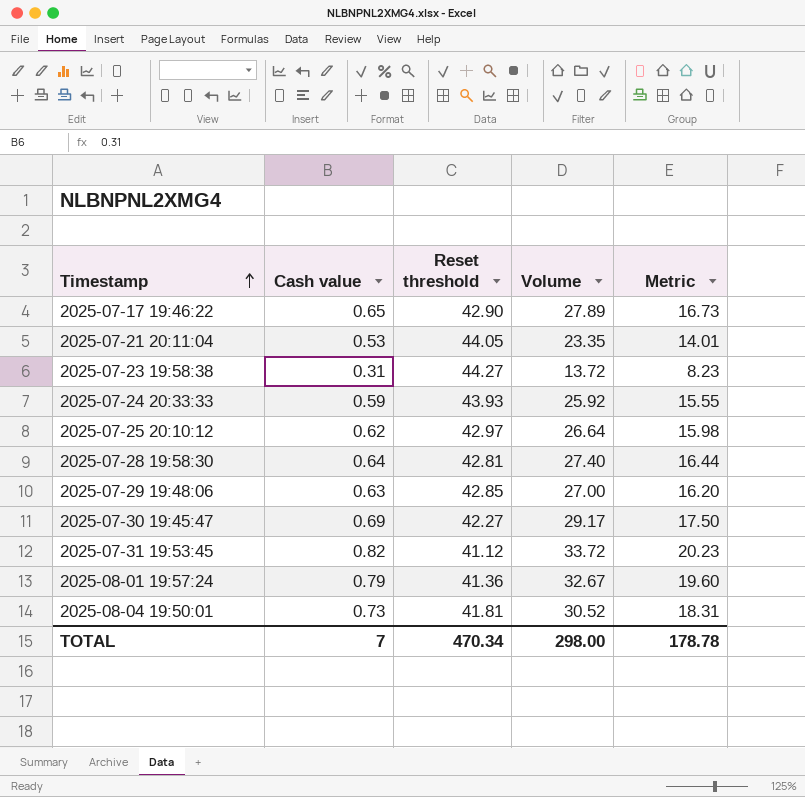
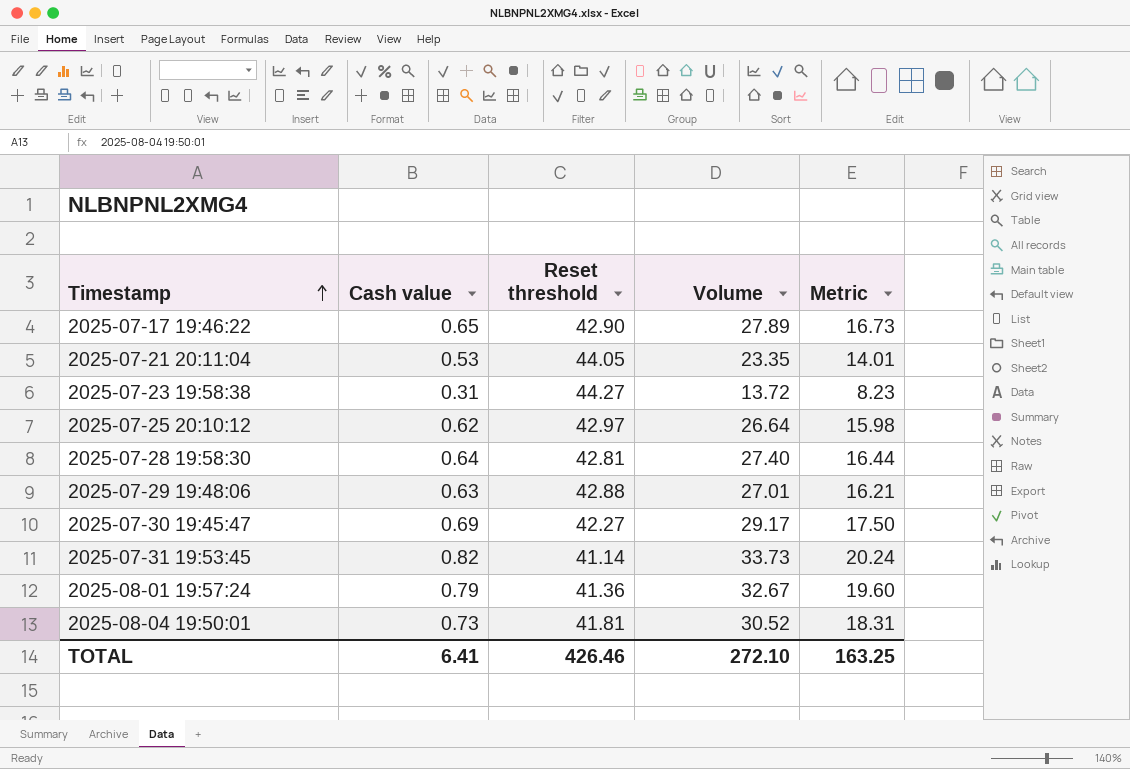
row 2025-07-24 20:33:33: 0.59 | 43.93 | 25.92 | 15.55 -> none
2025-07-29 19:48:06 | Reset threshold: 42.85 -> 42.88
2025-07-29 19:48:06 | Volume: 27.00 -> 27.01
2025-07-29 19:48:06 | Metric: 16.20 -> 16.21
2025-07-31 19:53:45 | Reset threshold: 41.12 -> 41.14
2025-07-31 19:53:45 | Volume: 33.72 -> 33.73
2025-07-31 19:53:45 | Metric: 20.23 -> 20.24
TOTAL | Cash value: 7 -> 6.41
TOTAL | Reset threshold: 470.34 -> 426.46
TOTAL | Volume: 298.00 -> 272.10
TOTAL | Metric: 178.78 -> 163.25

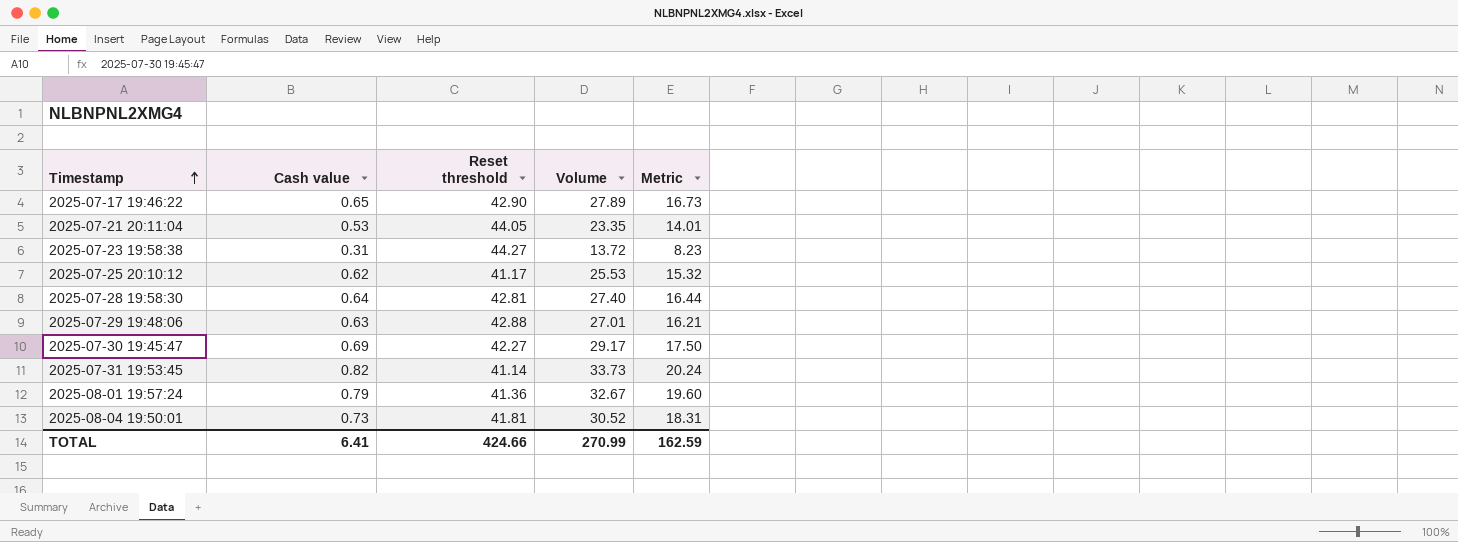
2025-07-25 20:10:12 | Reset threshold: 42.97 -> 41.17
2025-07-25 20:10:12 | Volume: 26.64 -> 25.53
2025-07-25 20:10:12 | Metric: 15.98 -> 15.32
TOTAL | Reset threshold: 426.46 -> 424.66
TOTAL | Volume: 272.10 -> 270.99
TOTAL | Metric: 163.25 -> 162.59

